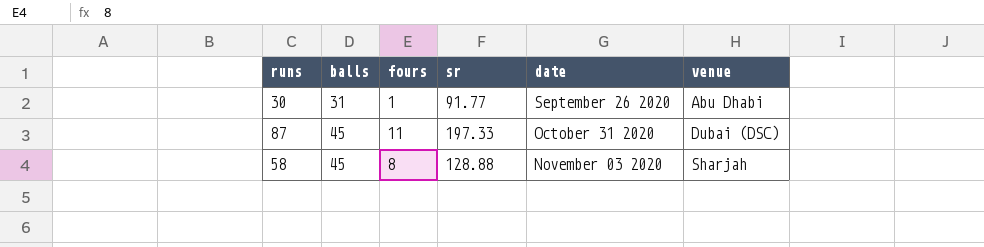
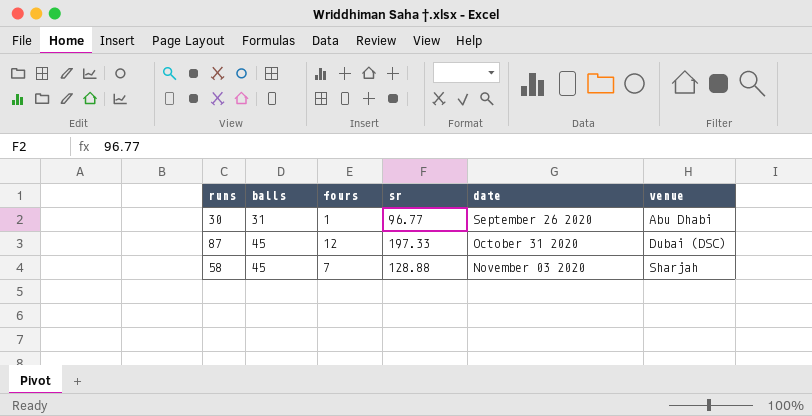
30 | sr: 91.77 -> 96.77
87 | fours: 11 -> 12
58 | fours: 8 -> 7

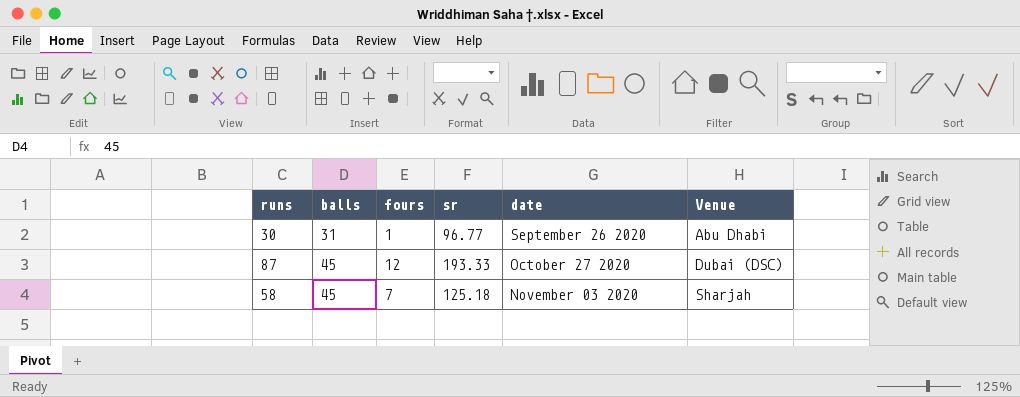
column name: venue -> Venue
87 | sr: 197.33 -> 193.33
87 | date: October 31 2020 -> October 27 2020
58 | sr: 128.88 -> 125.18

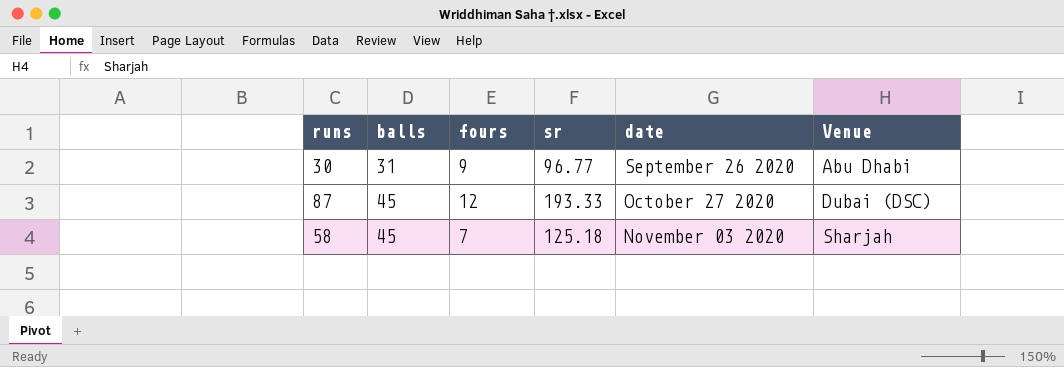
30 | fours: 1 -> 9

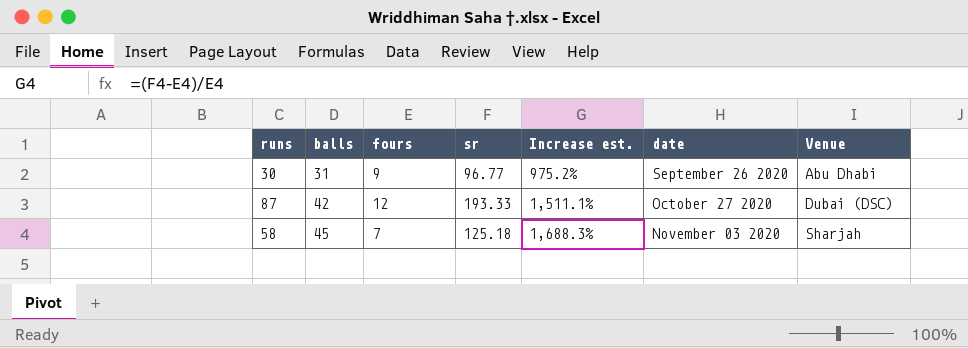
column Increase est. | formula: none -> ([sr] - [fours]) / [fours]
87 | balls: 45 -> 42

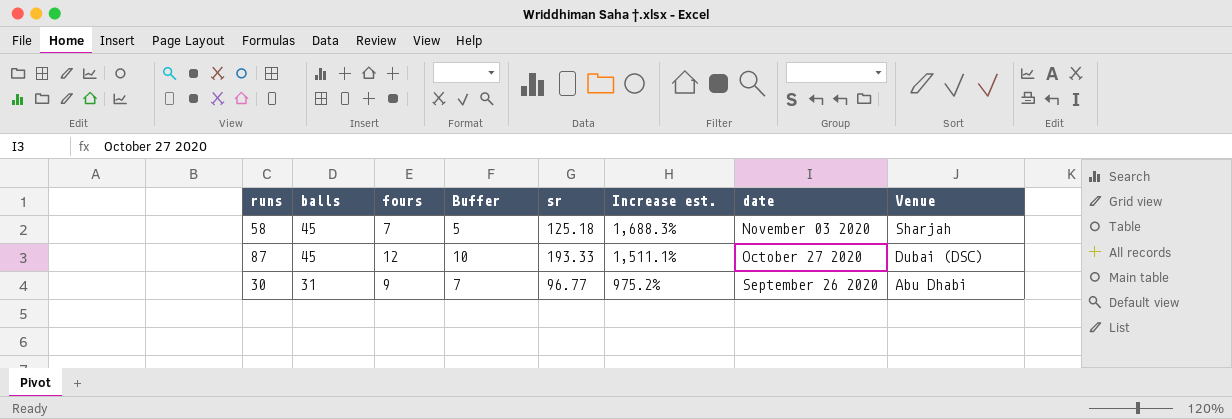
row order: balls ascending -> balls descending
column Buffer | formula: none -> [fours] - 2
87 | balls: 42 -> 45

